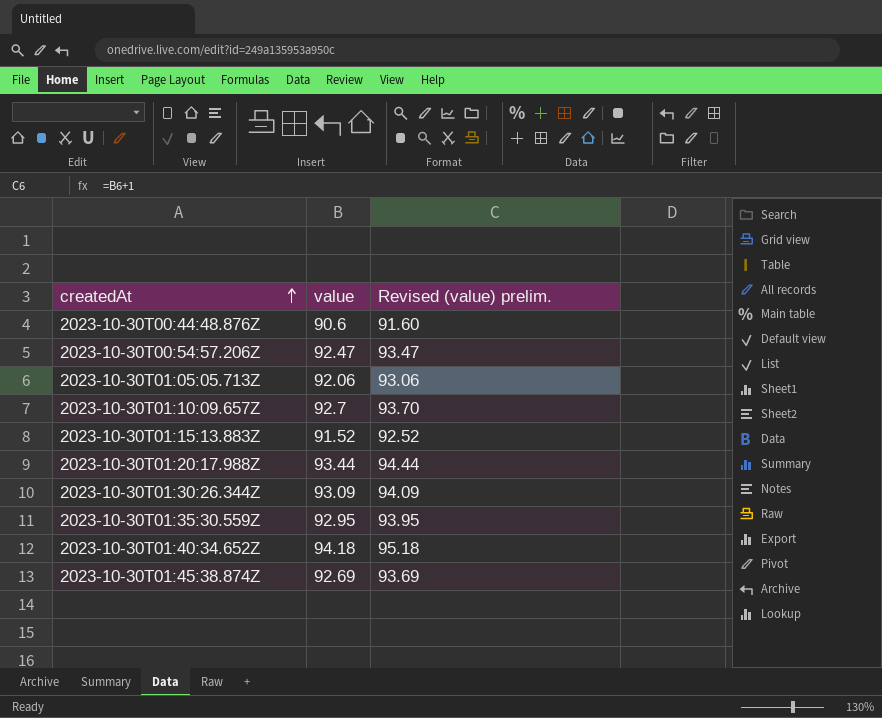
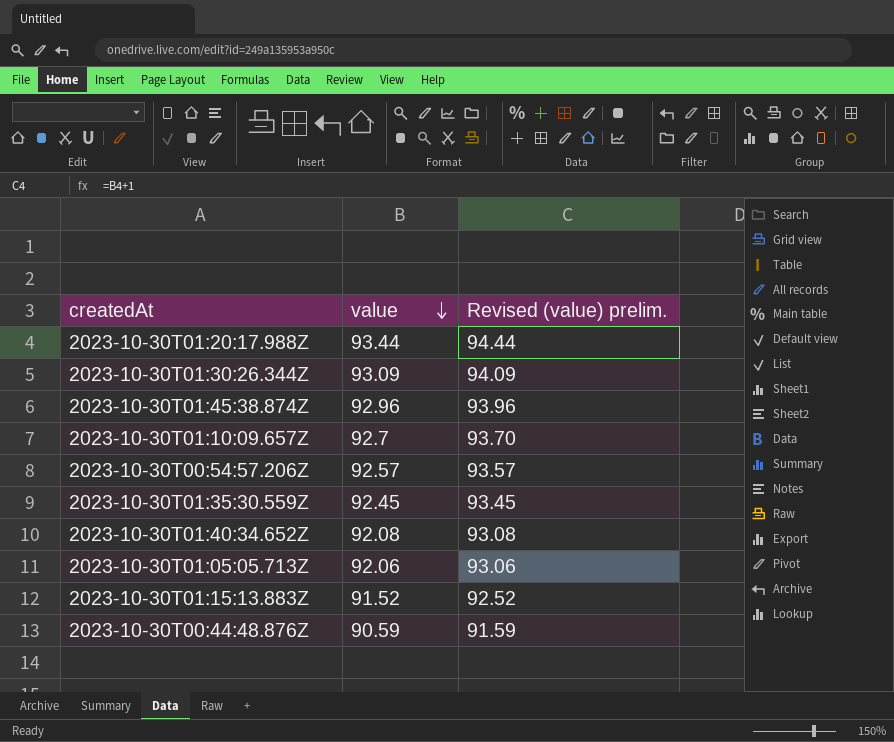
row order: createdAt ascending -> value descending
2023-10-30T01:45:38.874Z | value: 92.69 -> 92.96
2023-10-30T01:45:38.874Z | Revised (value) prelim.: 93.69 -> 93.96
2023-10-30T00:54:57.206Z | value: 92.47 -> 92.57
2023-10-30T00:54:57.206Z | Revised (value) prelim.: 93.47 -> 93.57
2023-10-30T01:35:30.559Z | value: 92.95 -> 92.45
2023-10-30T01:35:30.559Z | Revised (value) prelim.: 93.95 -> 93.45
2023-10-30T01:40:34.652Z | value: 94.18 -> 92.08
2023-10-30T01:40:34.652Z | Revised (value) prelim.: 95.18 -> 93.08
2023-10-30T00:44:48.876Z | value: 90.6 -> 90.59
2023-10-30T00:44:48.876Z | Revised (value) prelim.: 91.60 -> 91.59

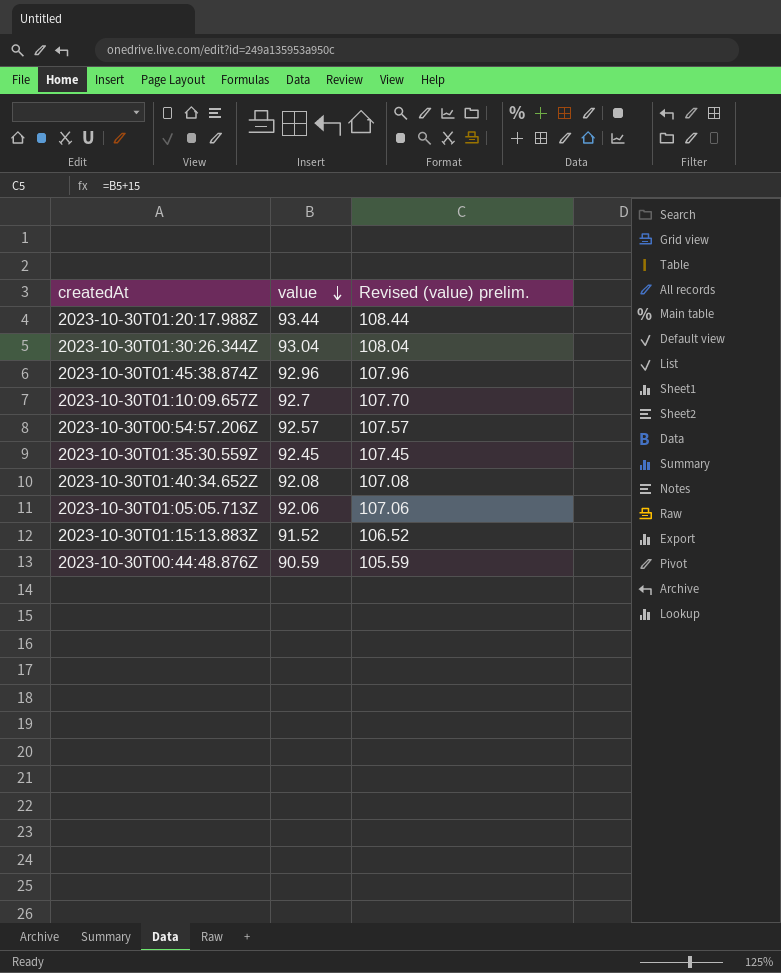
column Revised (value) prelim. | formula: [value] + 1 -> [value] + 15
2023-10-30T01:30:26.344Z | value: 93.09 -> 93.04

